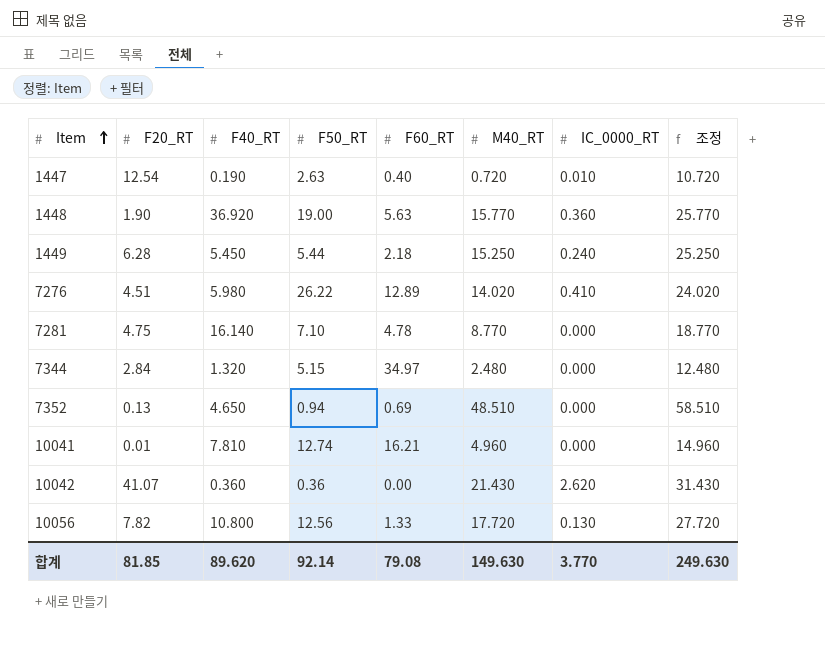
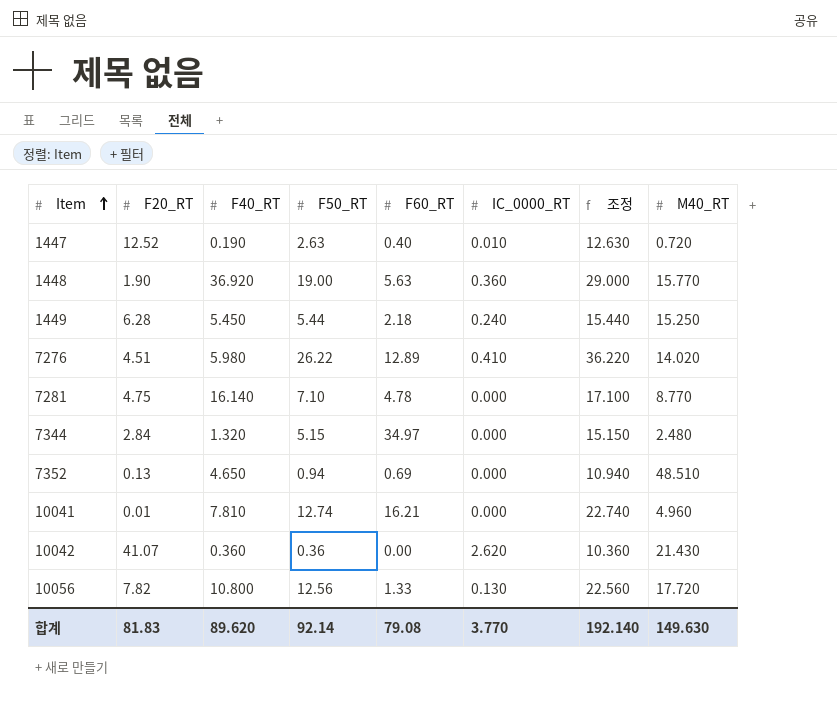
column 조정 | formula: [M40_RT] + 10 -> [F50_RT] + 10
column M40_RT | position: 6 -> 8
1447 | F20_RT: 12.54 -> 12.52
합계 | F20_RT: 81.85 -> 81.83
합계 | 조정: 249.630 -> 192.140

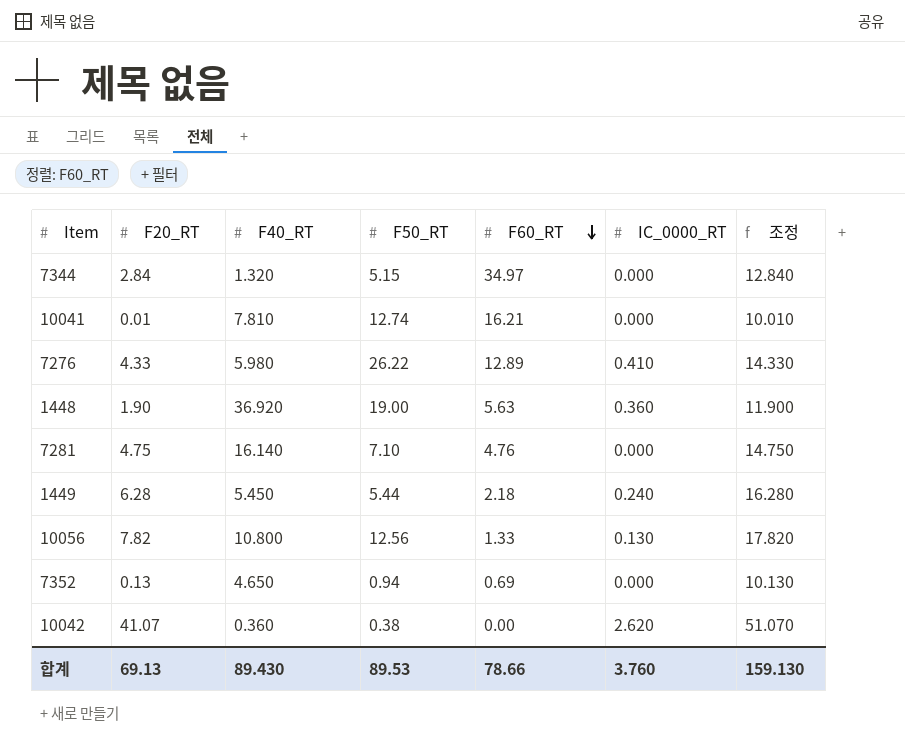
row order: Item ascending -> F60_RT descending
column M40_RT | position: 8 -> none
column 조정 | formula: [F50_RT] + 10 -> [F20_RT] + 10
row 1447: 12.52 | 0.190 | 2.63 | 0.40 | 0.010 | 12.630 | 0.720 -> none
7276 | F20_RT: 4.51 -> 4.33
7281 | F60_RT: 4.78 -> 4.76
10042 | F50_RT: 0.36 -> 0.38
합계 | F20_RT: 81.83 -> 69.13
합계 | F40_RT: 89.620 -> 89.430
합계 | F50_RT: 92.14 -> 89.53
합계 | F60_RT: 79.08 -> 78.66
합계 | IC_0000_RT: 3.770 -> 3.760
합계 | 조정: 192.140 -> 159.130

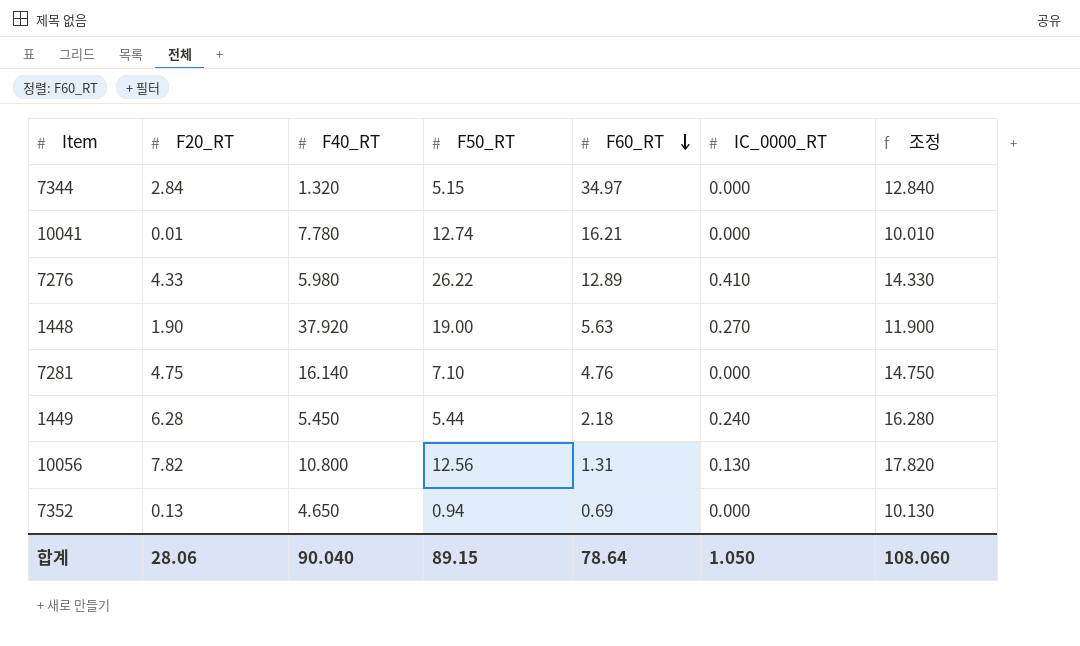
row 10042: 41.07 | 0.360 | 0.38 | 0.00 | 2.620 | 51.070 -> none
10041 | F40_RT: 7.810 -> 7.780
1448 | F40_RT: 36.920 -> 37.920
1448 | IC_0000_RT: 0.360 -> 0.270
10056 | F60_RT: 1.33 -> 1.31
합계 | F20_RT: 69.13 -> 28.06
합계 | F40_RT: 89.430 -> 90.040
합계 | F50_RT: 89.53 -> 89.15
합계 | F60_RT: 78.66 -> 78.64
합계 | IC_0000_RT: 3.760 -> 1.050
합계 | 조정: 159.130 -> 108.060

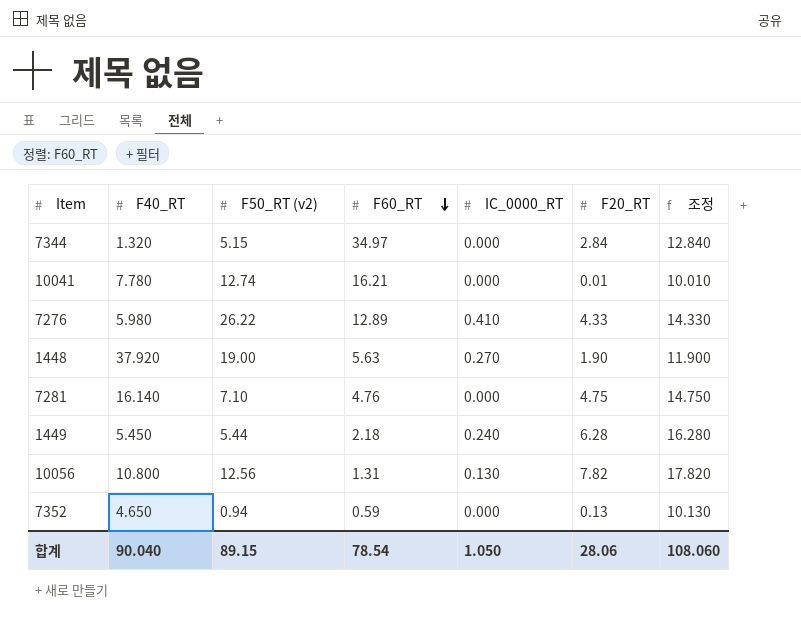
column name: F50_RT -> F50_RT (v2)
column F20_RT | position: 2 -> 6
7352 | F60_RT: 0.69 -> 0.59
합계 | F60_RT: 78.64 -> 78.54

